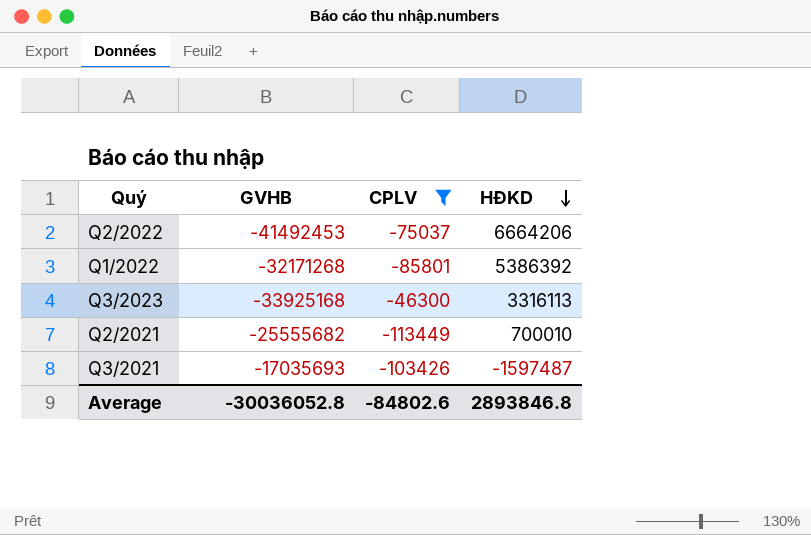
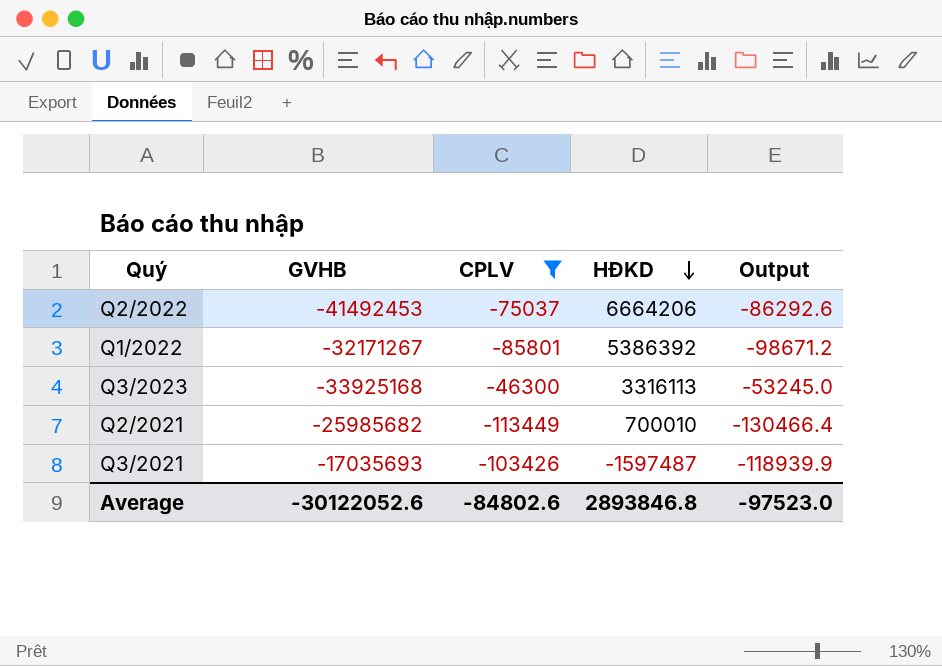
column Output | formula: none -> [CPLV] * 1.15
Q1/2022 | GVHB: -32171268 -> -32171267
Q2/2021 | GVHB: -25555682 -> -25985682
Average | GVHB: -30036052.8 -> -30122052.6

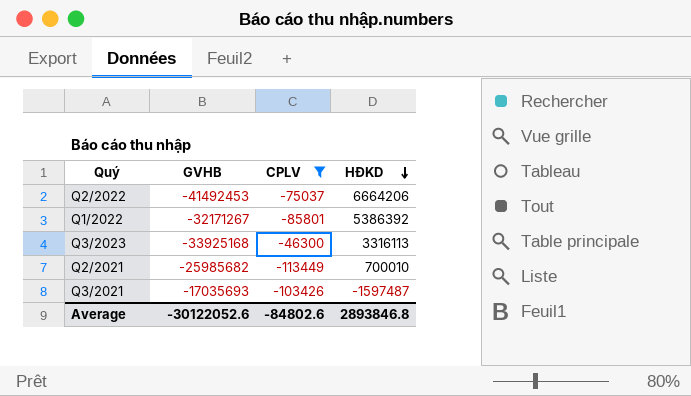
column Output | formula: [CPLV] * 1.15 -> none

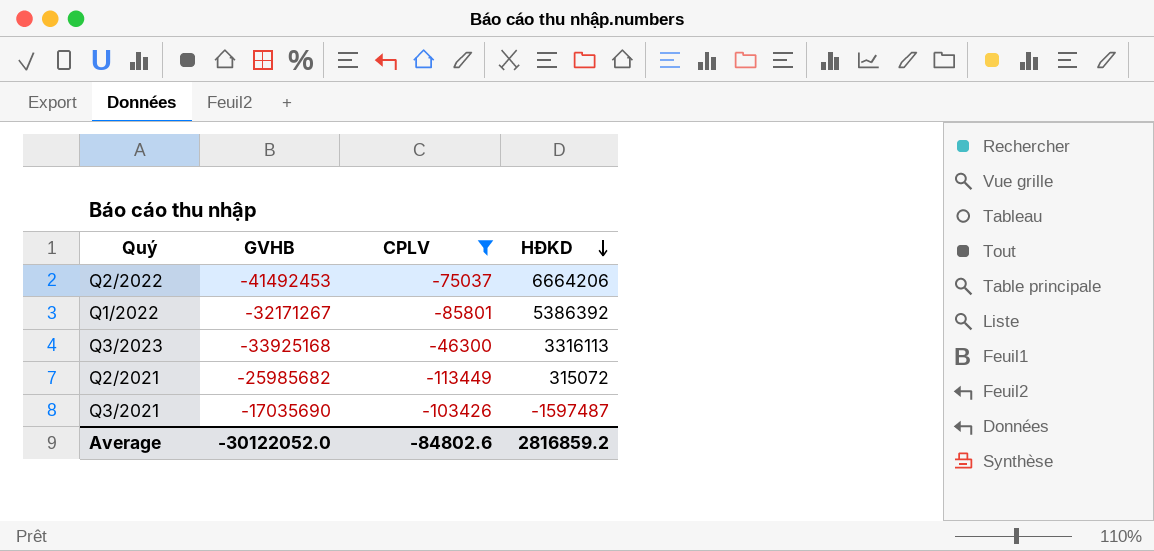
Q2/2021 | HĐKD: 700010 -> 315072
Q3/2021 | GVHB: -17035693 -> -17035690
Average | GVHB: -30122052.6 -> -30122052.0
Average | HĐKD: 2893846.8 -> 2816859.2

